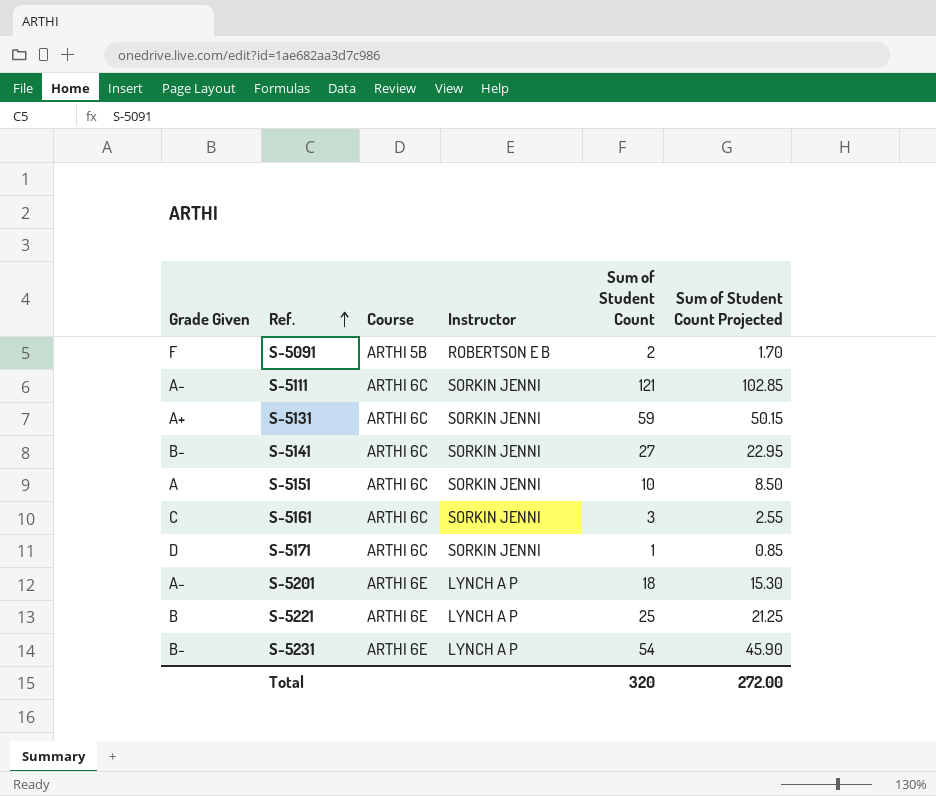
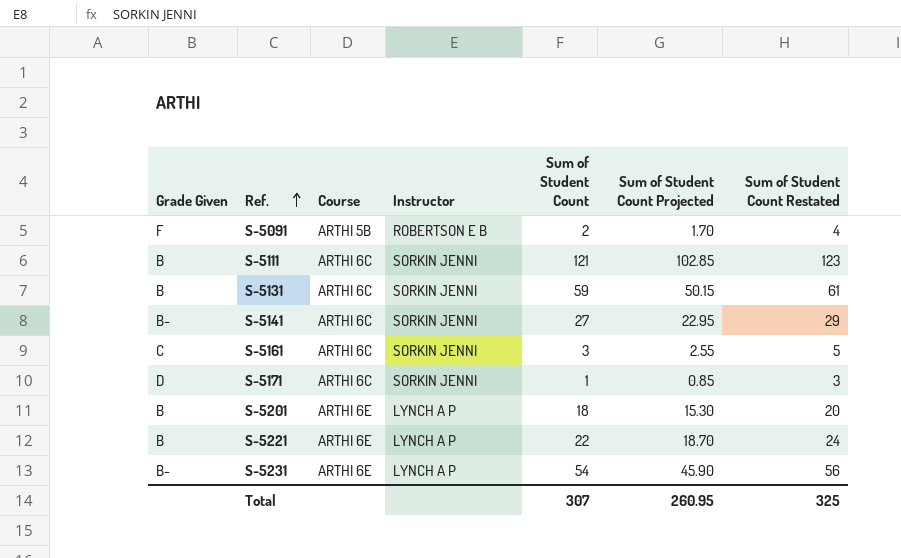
column Sum of Student Count Restated | formula: none -> [Sum of Student Count] + 2
row S-5151: A | ARTHI 6C | SORKIN JENNI | 10 | 8.50 -> none
S-5111 | Grade Given: A- -> B
S-5131 | Grade Given: A+ -> B
S-5201 | Grade Given: A- -> B
S-5221 | Sum of Student Count: 25 -> 22
S-5221 | Sum of Student Count Projected: 21.25 -> 18.70
Total | Sum of Student Count: 320 -> 307
Total | Sum of Student Count Projected: 272.00 -> 260.95

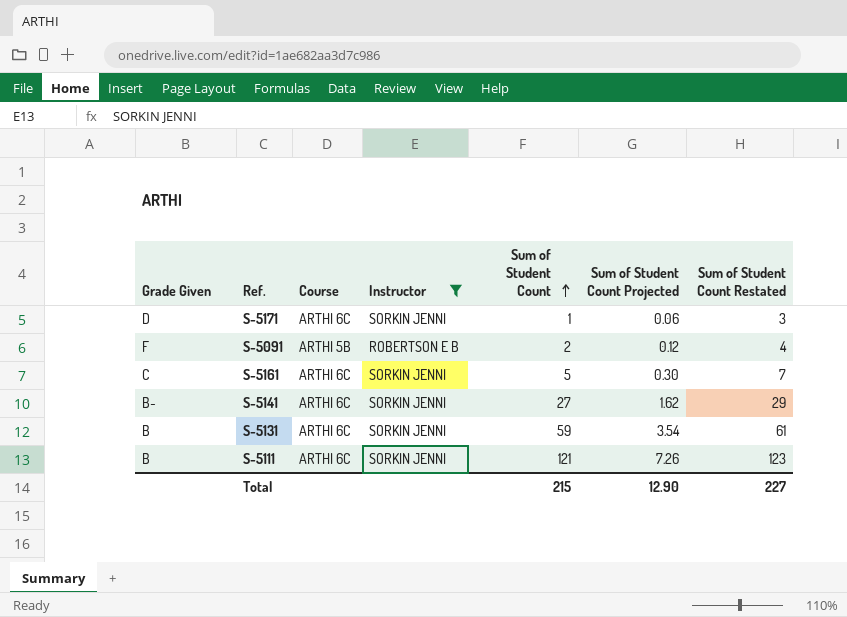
filter: none -> Instructor != LYNCH A P
row order: Ref. ascending -> Sum of Student Count ascending
column Sum of Student Count Projected | formula: [Sum of Student Count] * 0.85 -> [Sum of Student Count] * 0.06
S-5161 | Sum of Student Count: 3 -> 5
S-5161 | Sum of Student Count Restated: 5 -> 7
Total | Sum of Student Count: 307 -> 215
Total | Sum of Student Count Projected: 260.95 -> 12.90
Total | Sum of Student Count Restated: 325 -> 227

